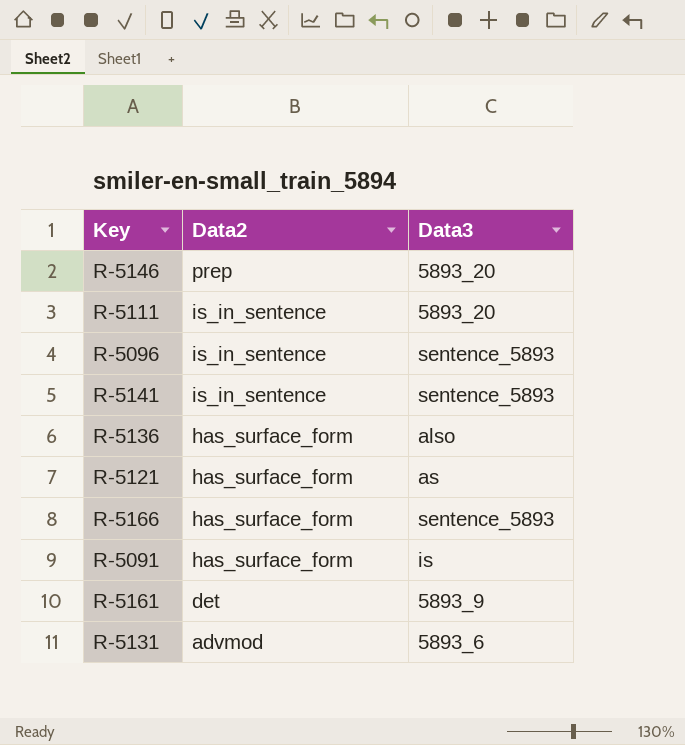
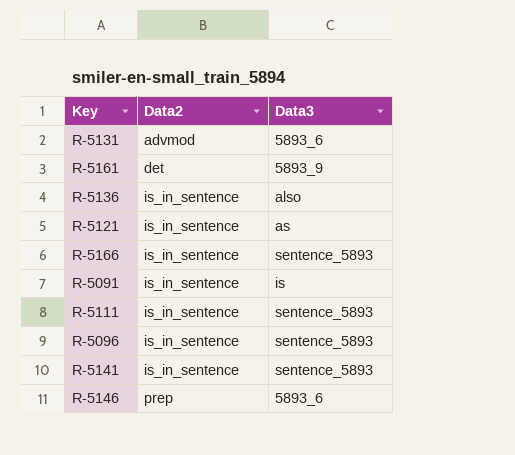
row order: Data2 descending -> Data2 ascending
R-5136 | Data2: has_surface_form -> is_in_sentence
R-5121 | Data2: has_surface_form -> is_in_sentence
R-5166 | Data2: has_surface_form -> is_in_sentence
R-5091 | Data2: has_surface_form -> is_in_sentence
R-5111 | Data3: 5893_20 -> sentence_5893
R-5146 | Data3: 5893_20 -> 5893_6

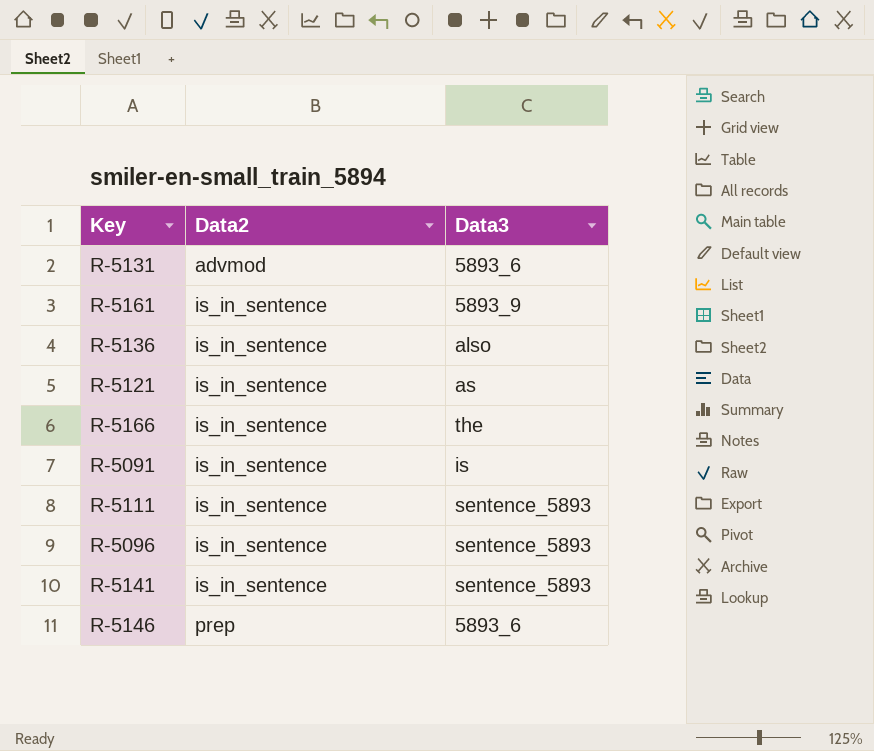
R-5161 | Data2: det -> is_in_sentence
R-5166 | Data3: sentence_5893 -> the

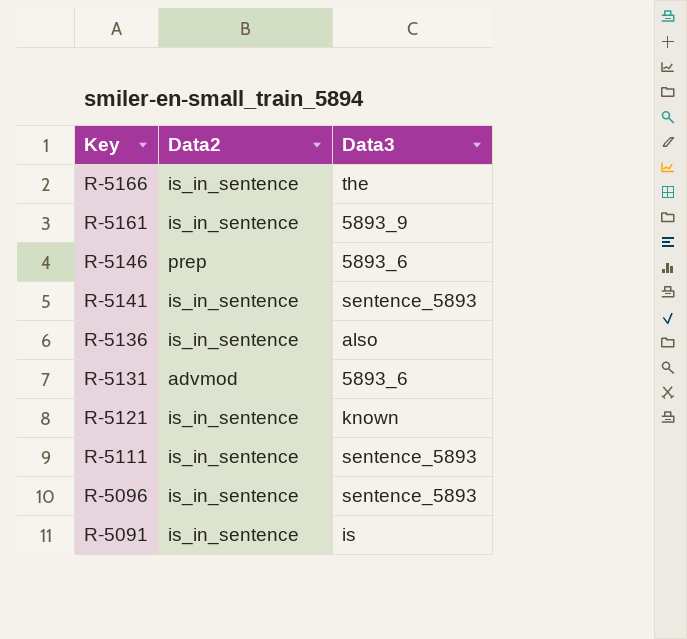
row order: Data2 ascending -> Key descending
R-5121 | Data3: as -> known

